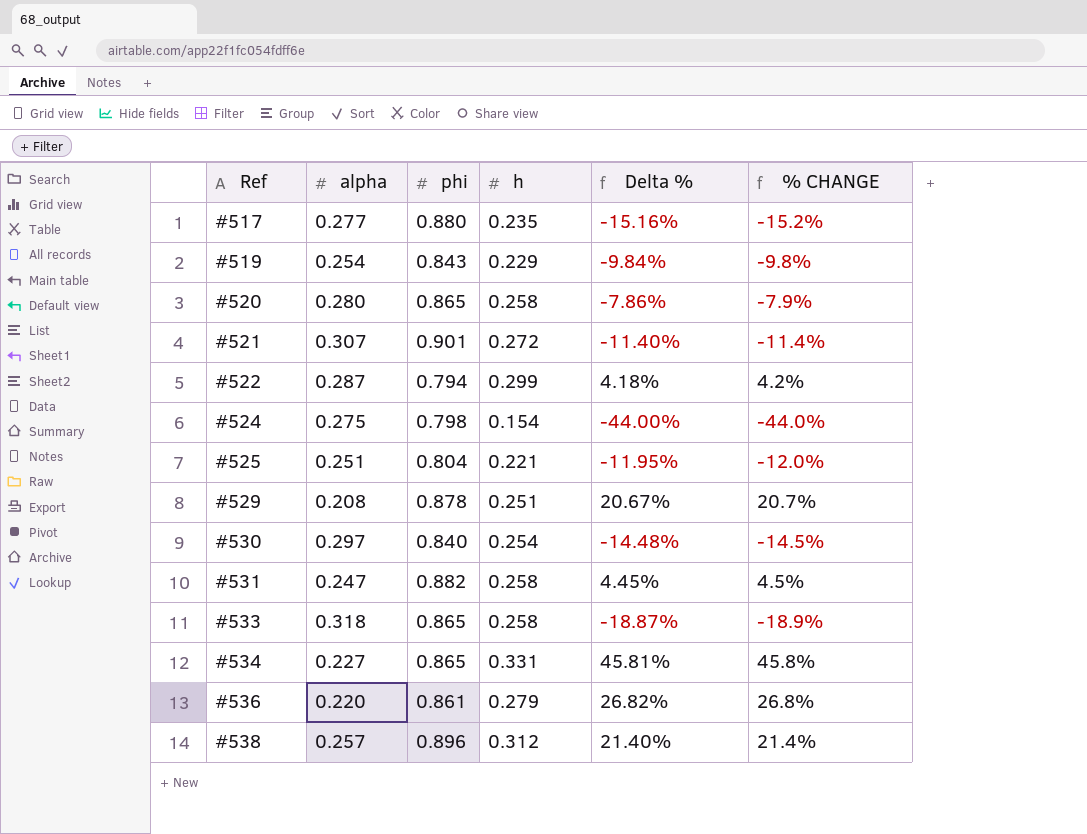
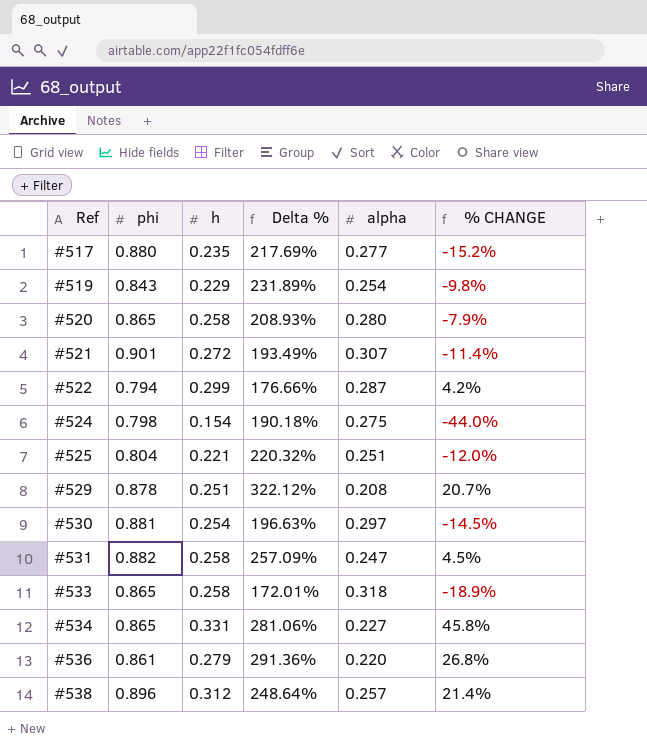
column Delta % | formula: ([h] - [alpha]) / [alpha] -> ([phi] - [alpha]) / [alpha]
column alpha | position: 2 -> 5
#530 | phi: 0.840 -> 0.881

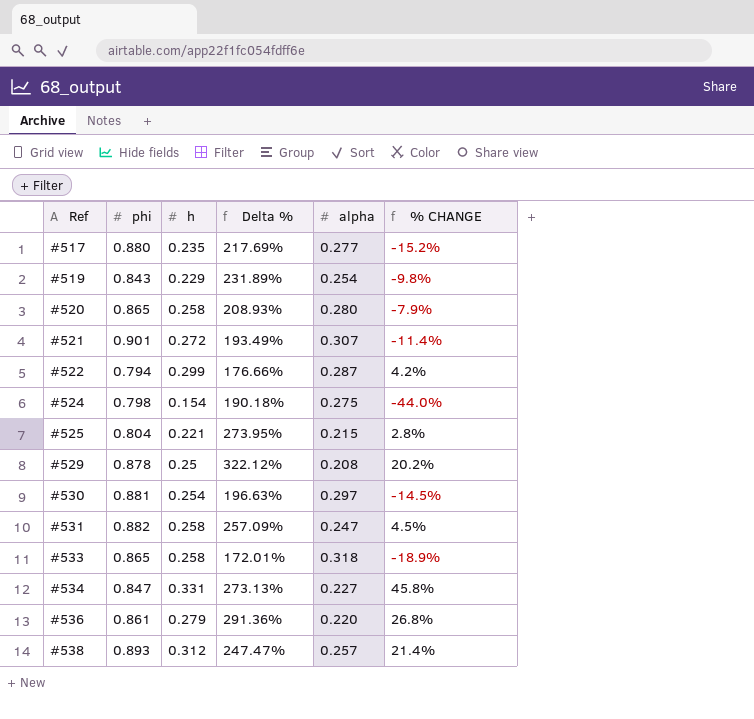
#525 | Delta %: 220.32% -> 273.95%
#525 | alpha: 0.251 -> 0.215
#525 | % CHANGE: -12.0% -> 2.8%
#529 | h: 0.251 -> 0.25
#529 | % CHANGE: 20.7% -> 20.2%
#534 | phi: 0.865 -> 0.847
#534 | Delta %: 281.06% -> 273.13%
#538 | phi: 0.896 -> 0.893
#538 | Delta %: 248.64% -> 247.47%

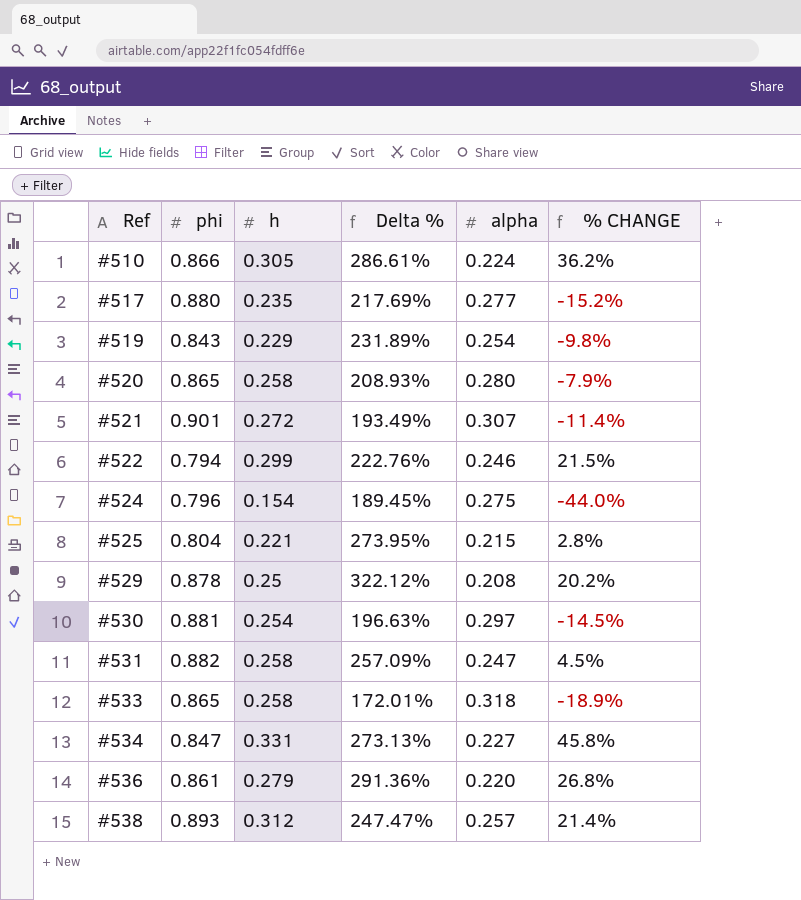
row #510: none -> 0.866 | 0.305 | 286.61% | 0.224 | 36.2%
#522 | Delta %: 176.66% -> 222.76%
#522 | alpha: 0.287 -> 0.246
#522 | % CHANGE: 4.2% -> 21.5%
#524 | phi: 0.798 -> 0.796
#524 | Delta %: 190.18% -> 189.45%

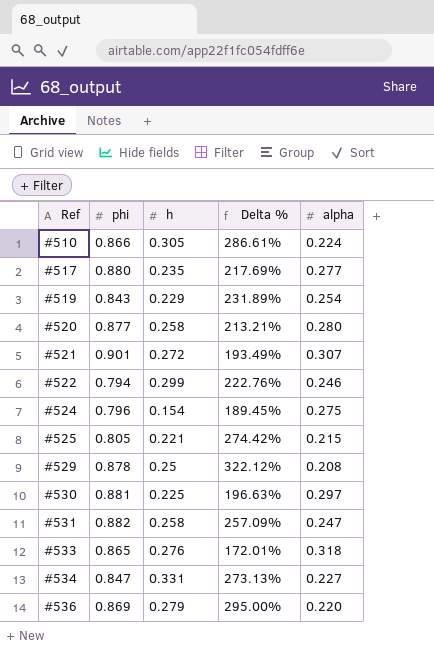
column % CHANGE | formula: ([h] - [alpha]) / [alpha] -> none
row #538: 0.893 | 0.312 | 247.47% | 0.257 | 21.4% -> none
#520 | phi: 0.865 -> 0.877
#520 | Delta %: 208.93% -> 213.21%
#525 | phi: 0.804 -> 0.805
#525 | Delta %: 273.95% -> 274.42%
#530 | h: 0.254 -> 0.225
#533 | h: 0.258 -> 0.276
#536 | phi: 0.861 -> 0.869
#536 | Delta %: 291.36% -> 295.00%

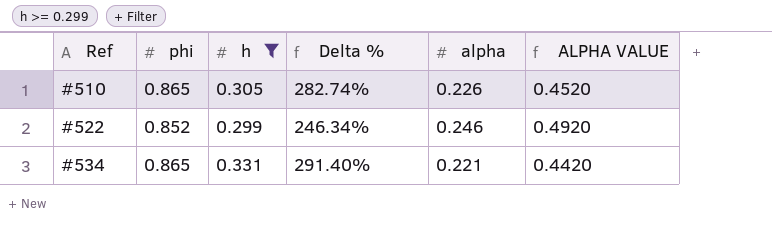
filter: none -> h >= 0.299
column ALPHA VALUE | formula: none -> [alpha] * 2
#510 | phi: 0.866 -> 0.865
#510 | Delta %: 286.61% -> 282.74%
#510 | alpha: 0.224 -> 0.226
#522 | phi: 0.794 -> 0.852
#522 | Delta %: 222.76% -> 246.34%
#534 | phi: 0.847 -> 0.865
#534 | Delta %: 273.13% -> 291.40%
#534 | alpha: 0.227 -> 0.221

